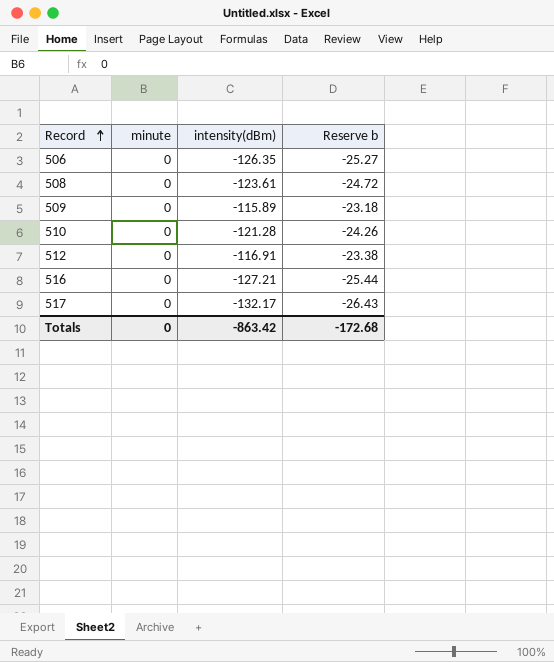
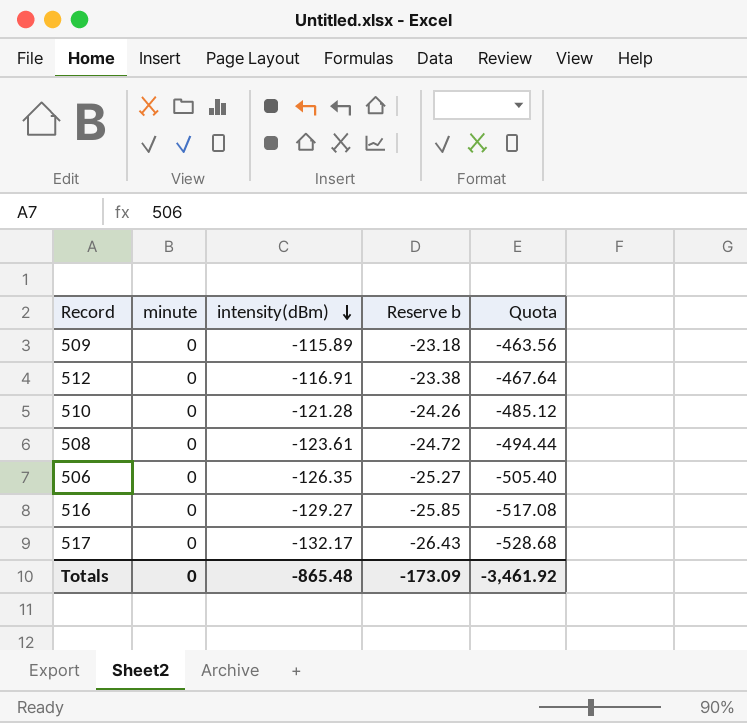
row order: Record ascending -> intensity(dBm) descending
column Quota | formula: none -> [intensity(dBm)] * 4
516 | intensity(dBm): -127.21 -> -129.27
516 | Reserve b: -25.44 -> -25.85
Totals | intensity(dBm): -863.42 -> -865.48
Totals | Reserve b: -172.68 -> -173.09

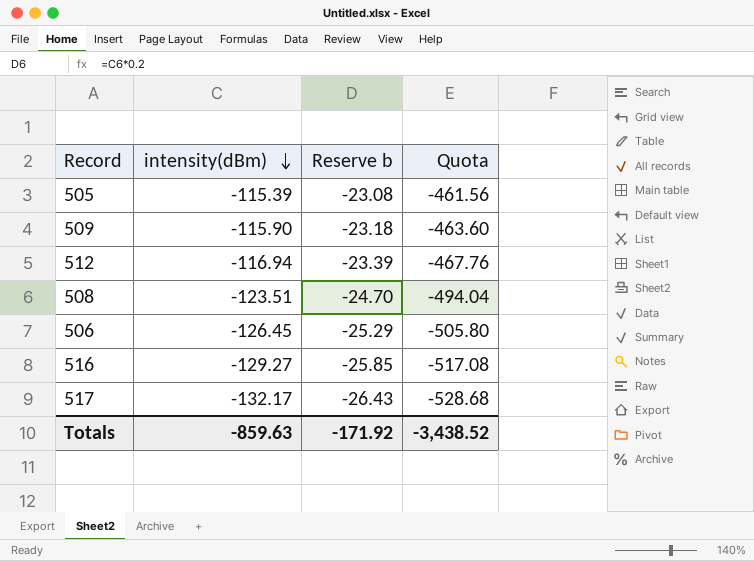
column minute | position: 2 -> none
row 510: 0 | -121.28 | -24.26 | -485.12 -> none
row 505: none -> -115.39 | -23.08 | -461.56
509 | intensity(dBm): -115.89 -> -115.90
509 | Quota: -463.56 -> -463.60
512 | intensity(dBm): -116.91 -> -116.94
512 | Reserve b: -23.38 -> -23.39
512 | Quota: -467.64 -> -467.76
508 | intensity(dBm): -123.61 -> -123.51
508 | Reserve b: -24.72 -> -24.70
508 | Quota: -494.44 -> -494.04
506 | intensity(dBm): -126.35 -> -126.45
506 | Reserve b: -25.27 -> -25.29
506 | Quota: -505.40 -> -505.80
Totals | intensity(dBm): -865.48 -> -859.63
Totals | Reserve b: -173.09 -> -171.92
Totals | Quota: -3,461.92 -> -3,438.52

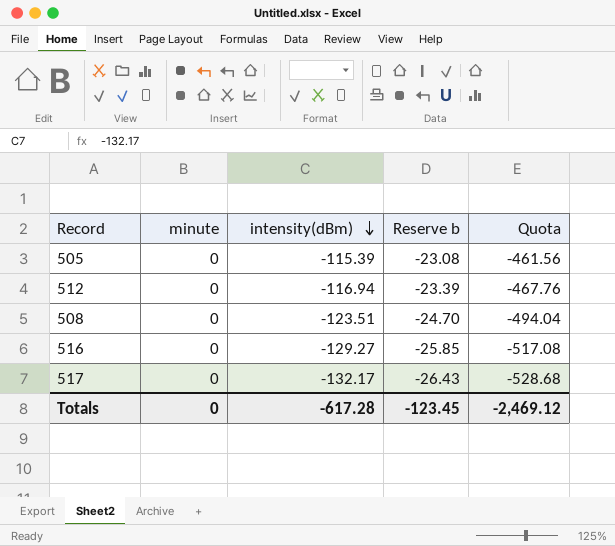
column minute | position: none -> 2
row 509: -115.90 | -23.18 | -463.60 -> none
row 506: -126.45 | -25.29 | -505.80 -> none
Totals | intensity(dBm): -859.63 -> -617.28
Totals | Reserve b: -171.92 -> -123.45
Totals | Quota: -3,438.52 -> -2,469.12

